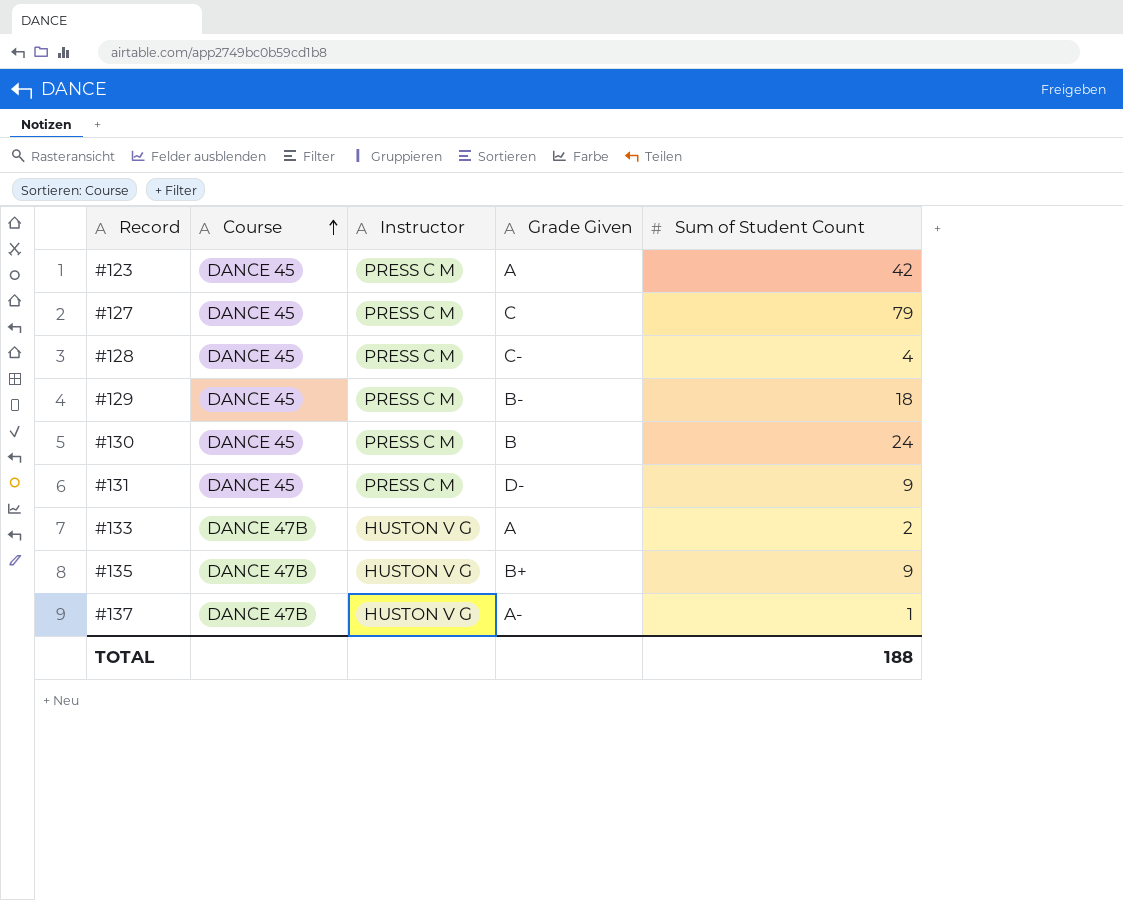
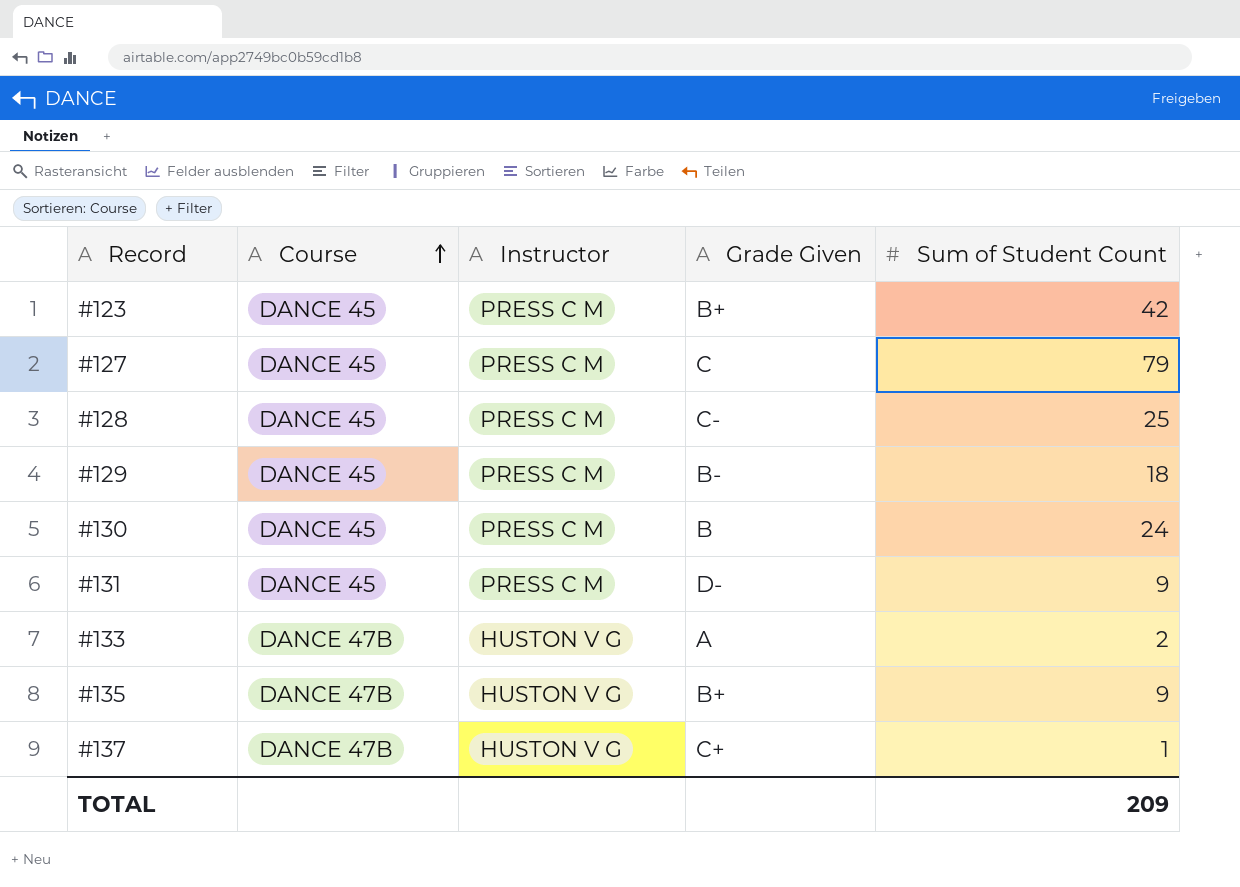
#123 | Grade Given: A -> B+
#128 | Sum of Student Count: 4 -> 25
#137 | Grade Given: A- -> C+
TOTAL | Sum of Student Count: 188 -> 209

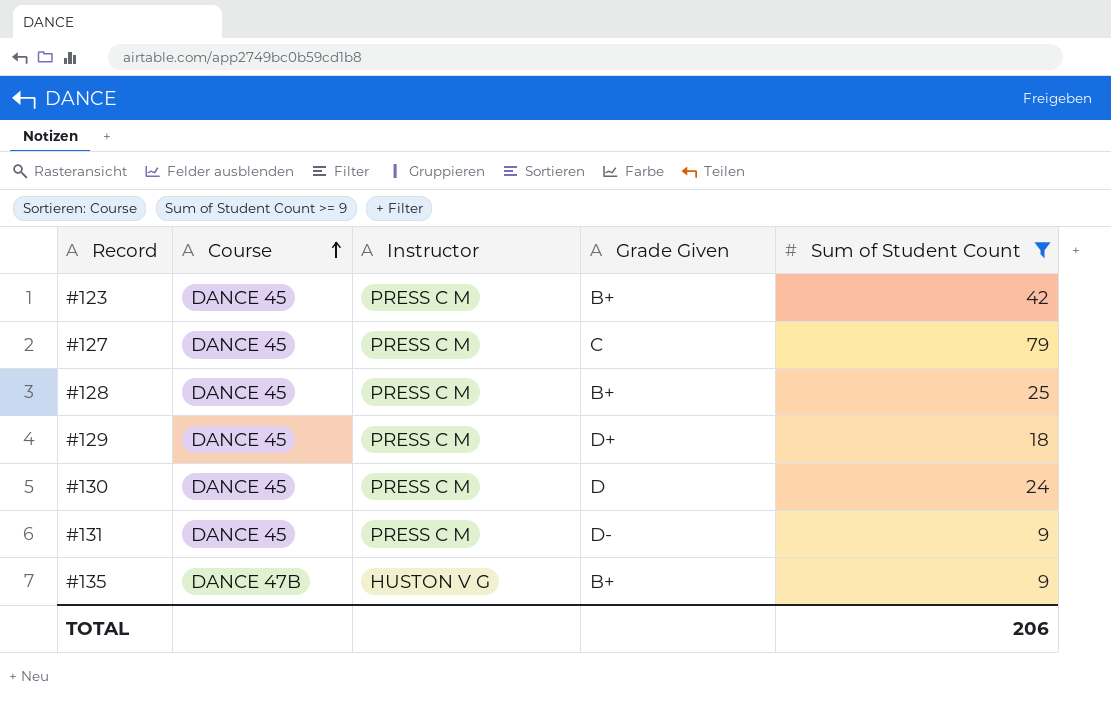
filter: none -> Sum of Student Count >= 9
#128 | Grade Given: C- -> B+
#129 | Grade Given: B- -> D+
#130 | Grade Given: B -> D
TOTAL | Sum of Student Count: 209 -> 206

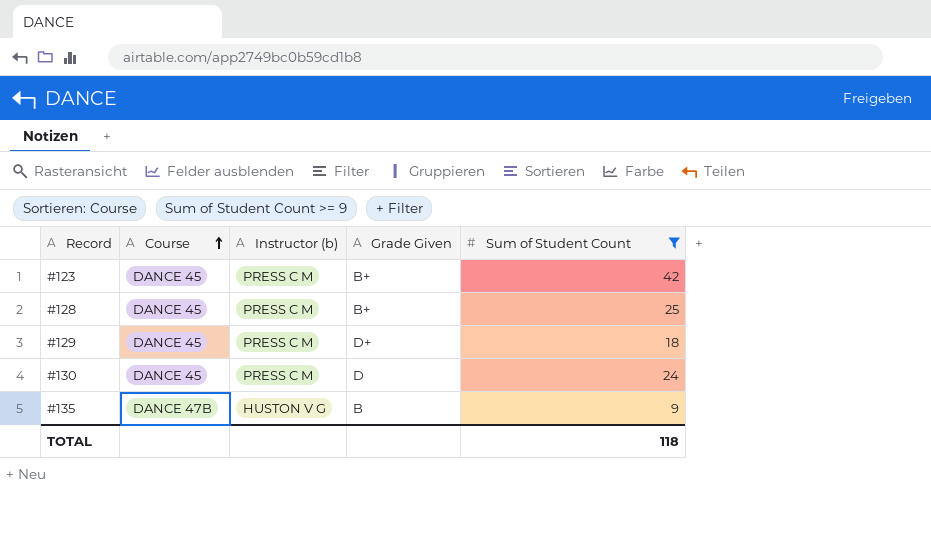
column name: Instructor -> Instructor (b)
row #127: DANCE 45 | PRESS C M | C | 79 -> none
row #131: DANCE 45 | PRESS C M | D- | 9 -> none
#135 | Grade Given: B+ -> B
TOTAL | Sum of Student Count: 206 -> 118

